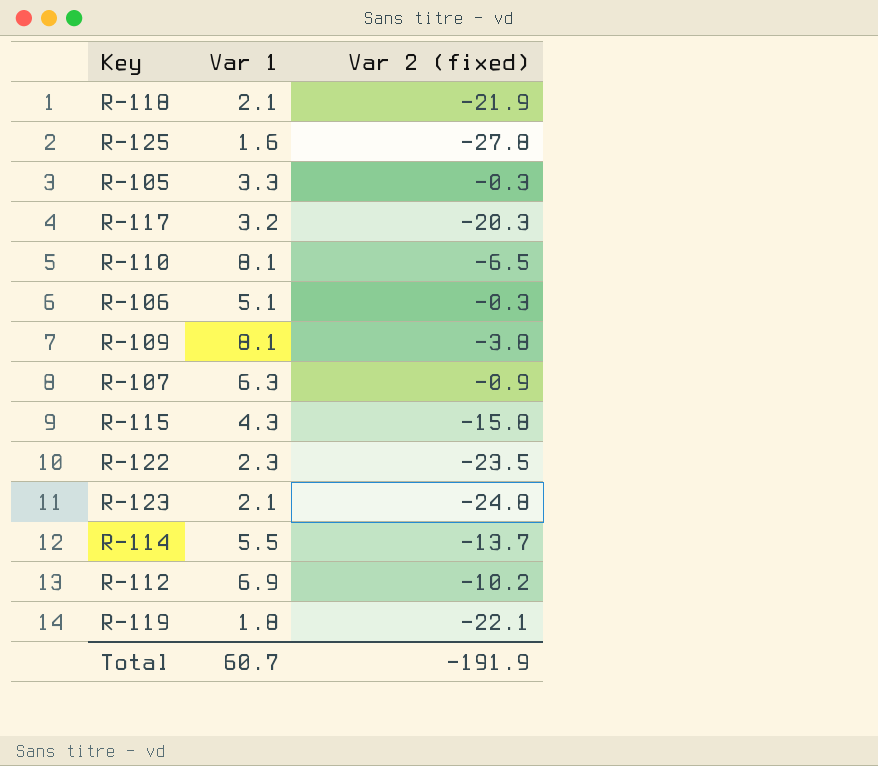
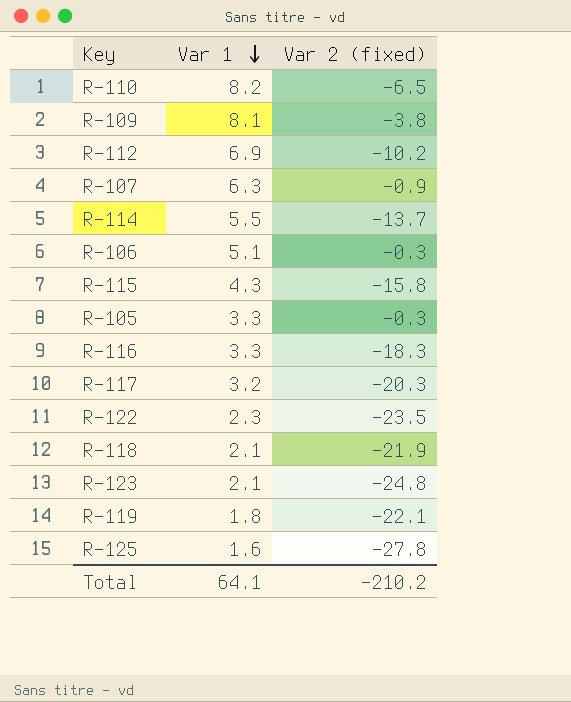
row order: none -> Var 1 descending
R-110 | Var 1: 8.1 -> 8.2
row R-116: none -> 3.3 | -18.3
Total | Var 1: 60.7 -> 64.1
Total | Var 2 (fixed): -191.9 -> -210.2

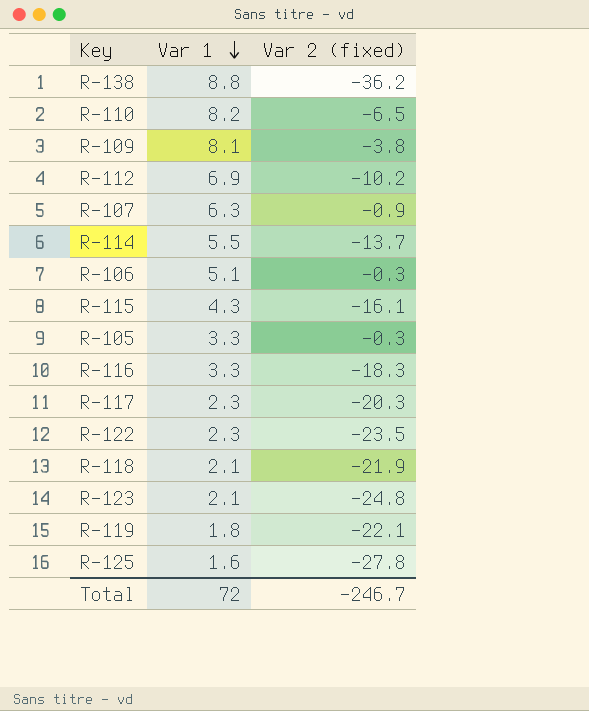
row R-138: none -> 8.8 | -36.2
R-115 | Var 2 (fixed): -15.8 -> -16.1
R-117 | Var 1: 3.2 -> 2.3
Total | Var 1: 64.1 -> 72
Total | Var 2 (fixed): -210.2 -> -246.7

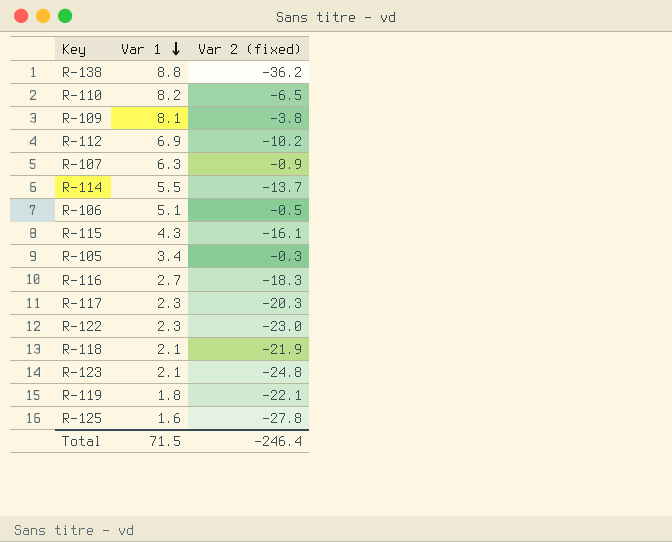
R-106 | Var 2 (fixed): -0.3 -> -0.5
R-105 | Var 1: 3.3 -> 3.4
R-116 | Var 1: 3.3 -> 2.7
R-122 | Var 2 (fixed): -23.5 -> -23.0
Total | Var 1: 72 -> 71.5
Total | Var 2 (fixed): -246.7 -> -246.4

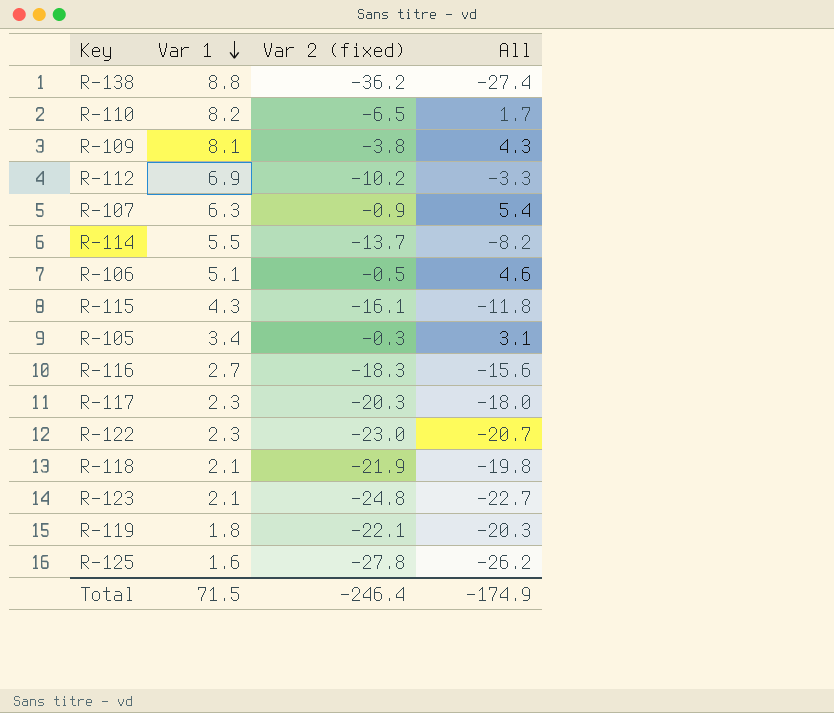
column All | formula: none -> [Var 1] + [Var 2 (fixed)]

